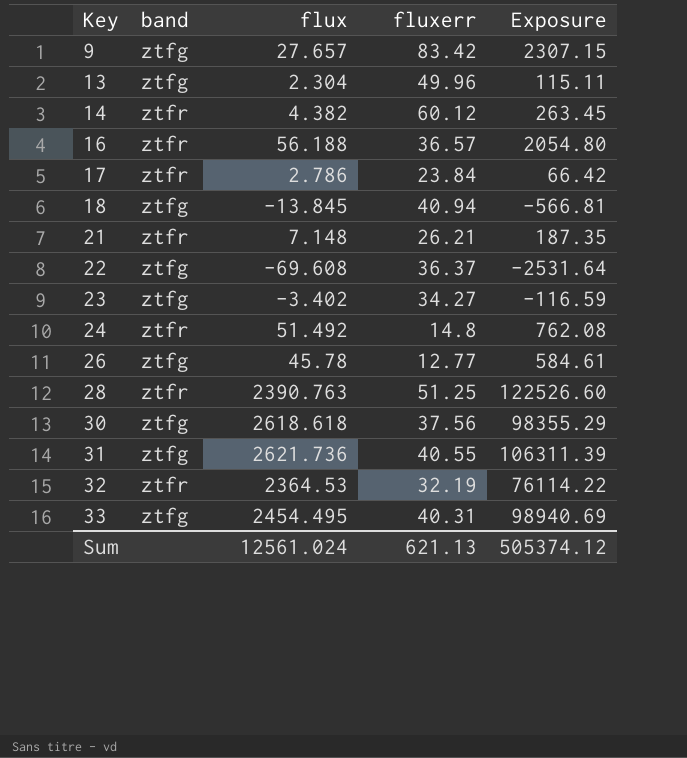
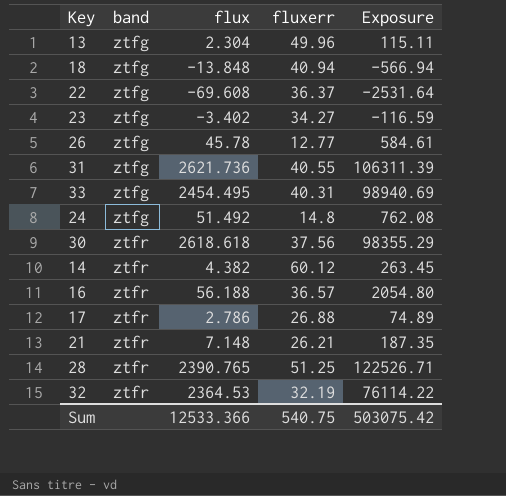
row order: Key ascending -> band ascending
row 9: ztfg | 27.657 | 83.42 | 2307.15 -> none
18 | flux: -13.845 -> -13.848
18 | Exposure: -566.81 -> -566.94
24 | band: ztfr -> ztfg
30 | band: ztfg -> ztfr
17 | fluxerr: 23.84 -> 26.88
17 | Exposure: 66.42 -> 74.89
28 | flux: 2390.763 -> 2390.765
28 | Exposure: 122526.60 -> 122526.71
Sum | flux: 12561.024 -> 12533.366
Sum | fluxerr: 621.13 -> 540.75
Sum | Exposure: 505374.12 -> 503075.42

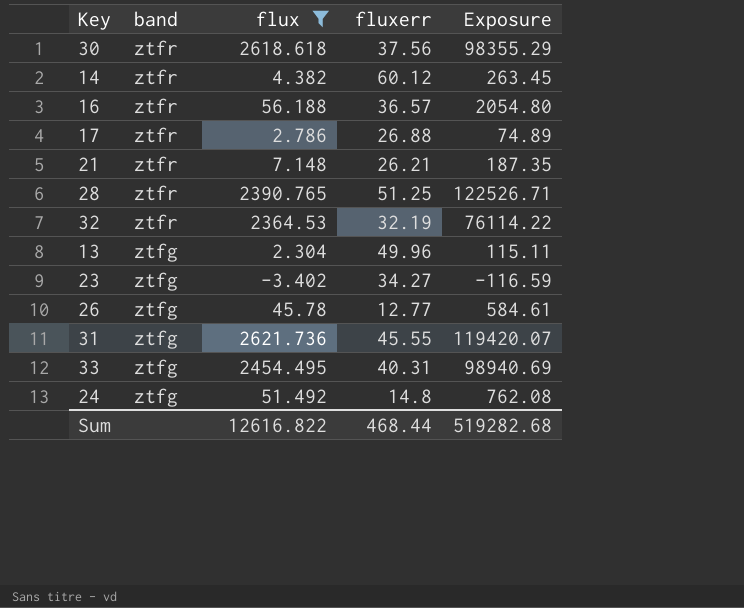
filter: none -> flux >= -3.402
row order: band ascending -> band descending
31 | fluxerr: 40.55 -> 45.55
31 | Exposure: 106311.39 -> 119420.07
Sum | flux: 12533.366 -> 12616.822
Sum | fluxerr: 540.75 -> 468.44
Sum | Exposure: 503075.42 -> 519282.68

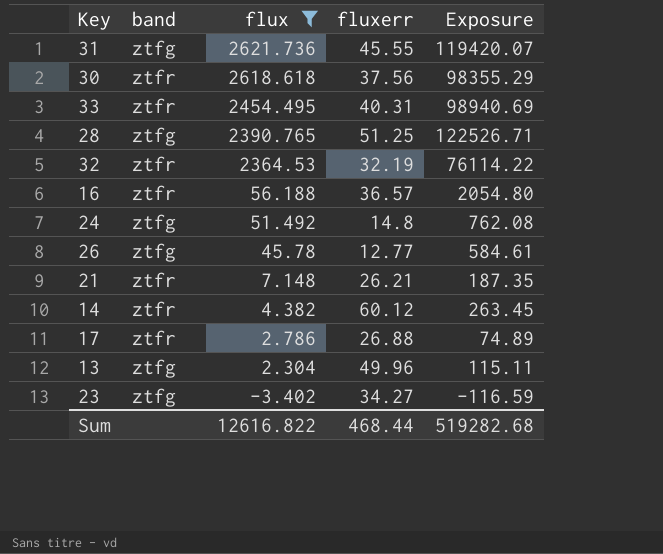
row order: band descending -> flux descending
33 | band: ztfg -> ztfr
28 | band: ztfr -> ztfg

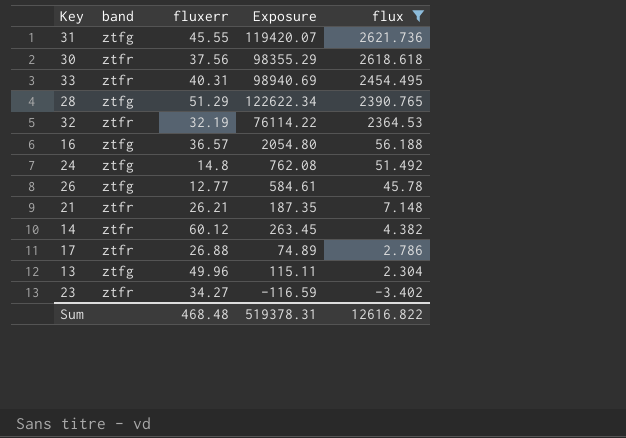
column flux | position: 3 -> 5
28 | fluxerr: 51.25 -> 51.29
28 | Exposure: 122526.71 -> 122622.34
16 | band: ztfr -> ztfg
23 | band: ztfg -> ztfr
Sum | fluxerr: 468.44 -> 468.48
Sum | Exposure: 519282.68 -> 519378.31

